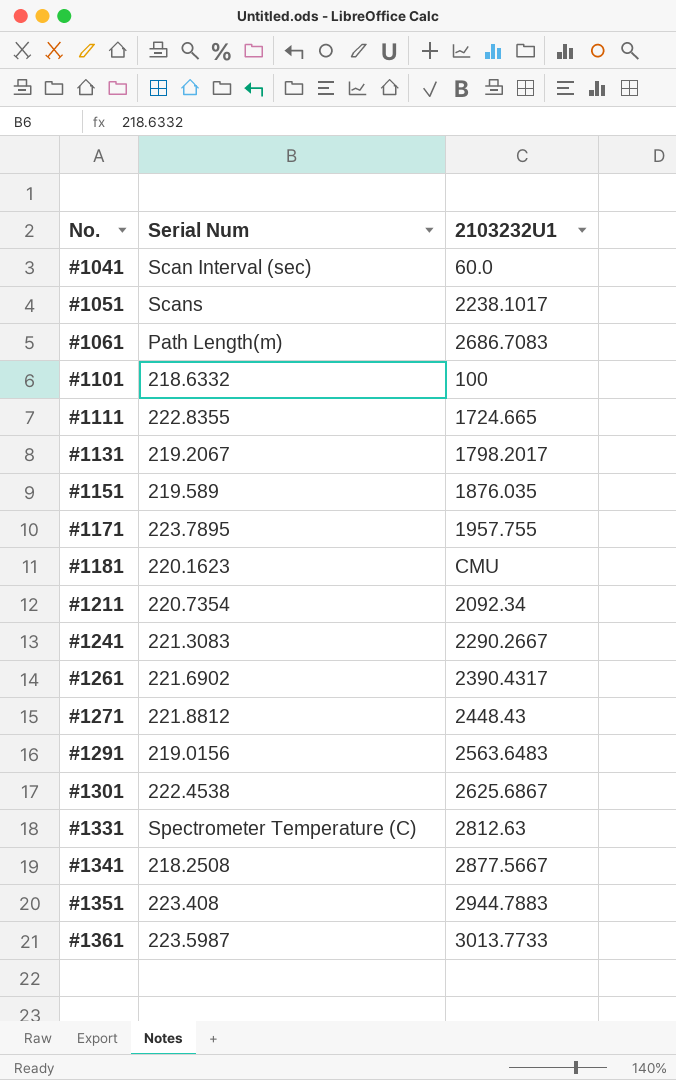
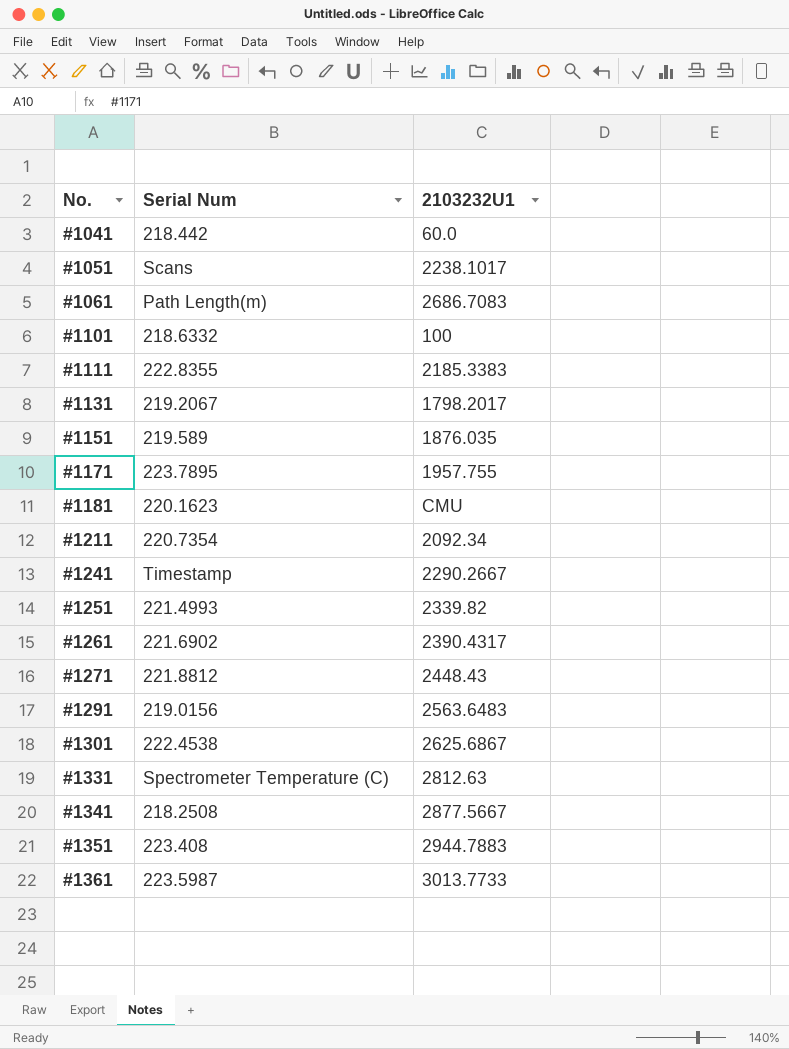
#1041 | Serial Num: Scan Interval (sec) -> 218.442
#1111 | 2103232U1: 1724.665 -> 2185.3383
#1241 | Serial Num: 221.3083 -> Timestamp
row #1251: none -> 221.4993 | 2339.82

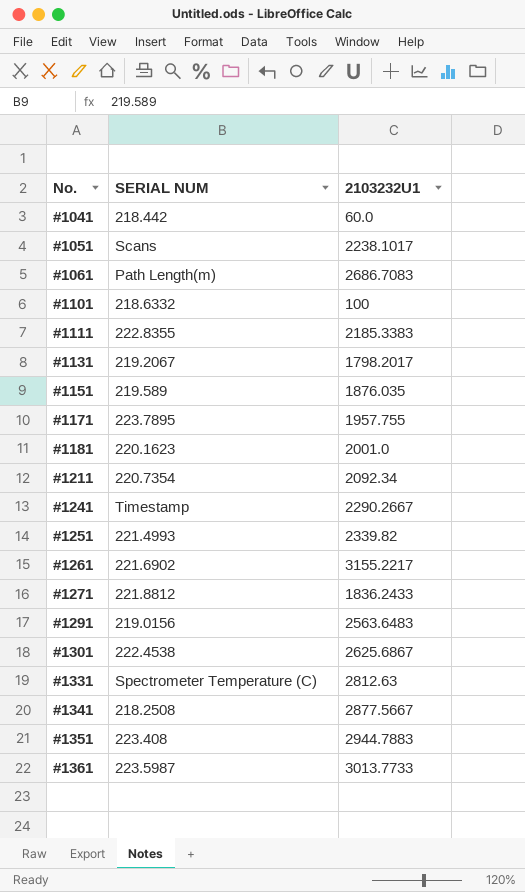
column name: Serial Num -> SERIAL NUM
#1181 | 2103232U1: CMU -> 2001.0
#1261 | 2103232U1: 2390.4317 -> 3155.2217
#1271 | 2103232U1: 2448.43 -> 1836.2433

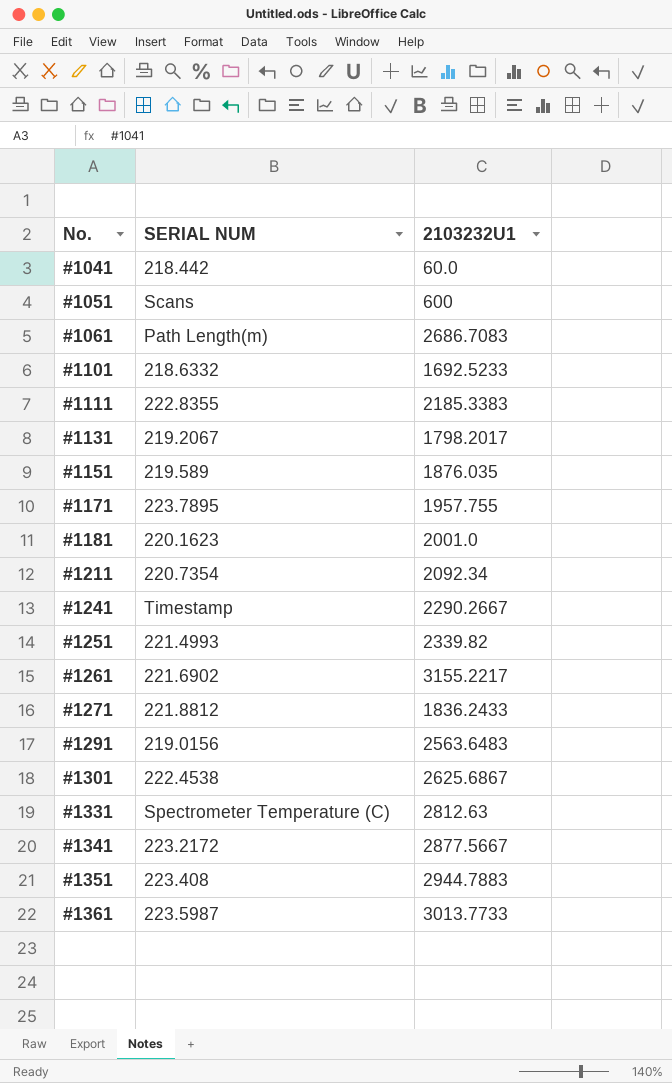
#1051 | 2103232U1: 2238.1017 -> 600
#1101 | 2103232U1: 100 -> 1692.5233
#1341 | SERIAL NUM: 218.2508 -> 223.2172

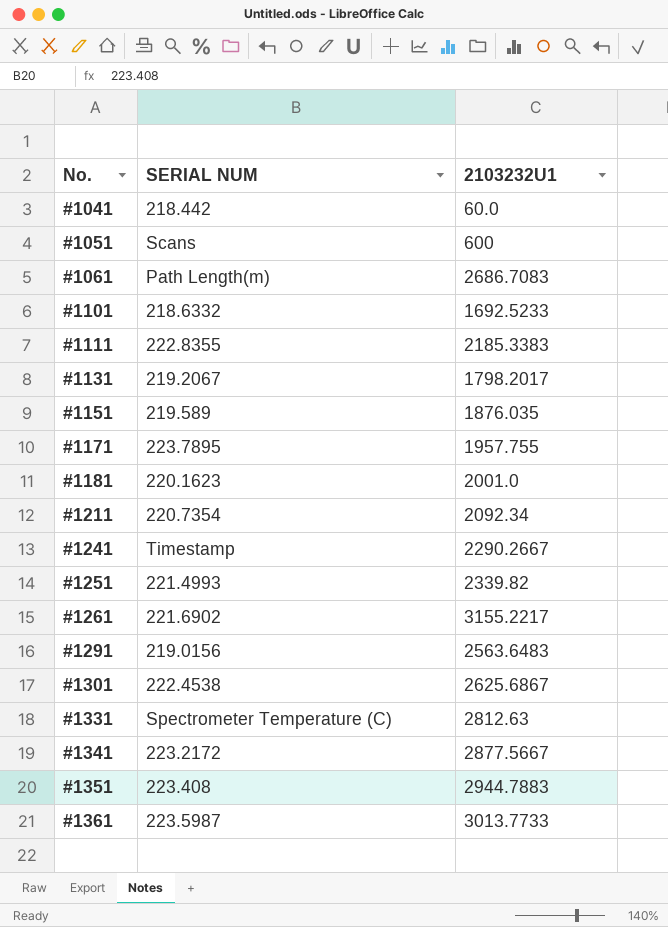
row #1271: 221.8812 | 1836.2433 -> none

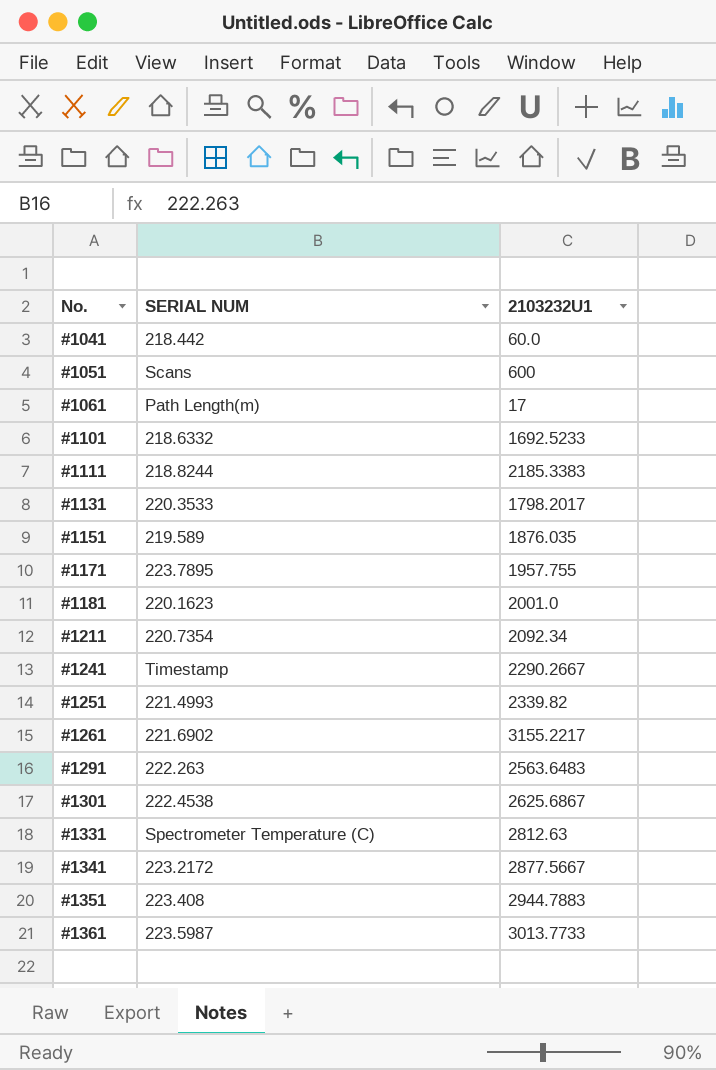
#1061 | 2103232U1: 2686.7083 -> 17
#1111 | SERIAL NUM: 222.8355 -> 218.8244
#1131 | SERIAL NUM: 219.2067 -> 220.3533
#1291 | SERIAL NUM: 219.0156 -> 222.263

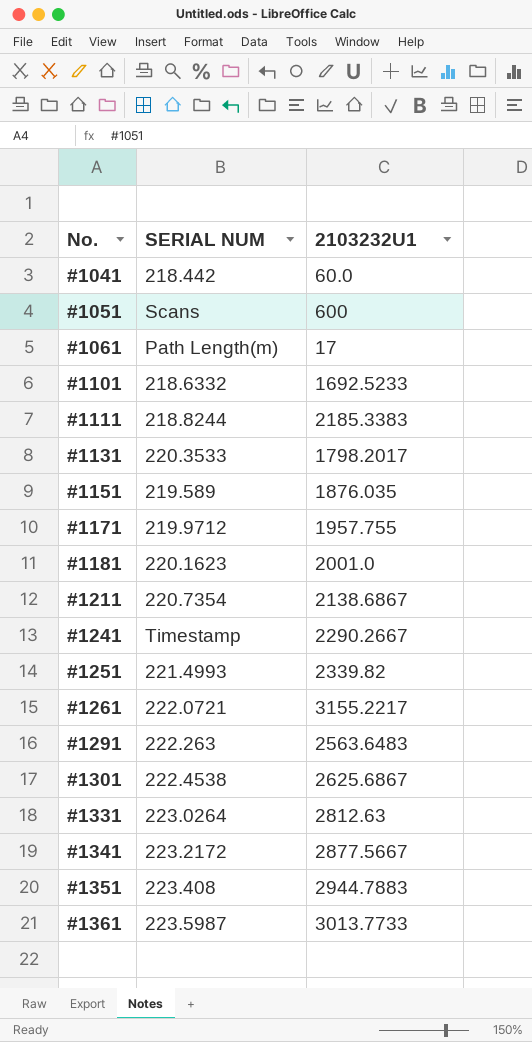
#1171 | SERIAL NUM: 223.7895 -> 219.9712
#1211 | 2103232U1: 2092.34 -> 2138.6867
#1261 | SERIAL NUM: 221.6902 -> 222.0721
#1331 | SERIAL NUM: Spectrometer Temperature (C) -> 223.0264

